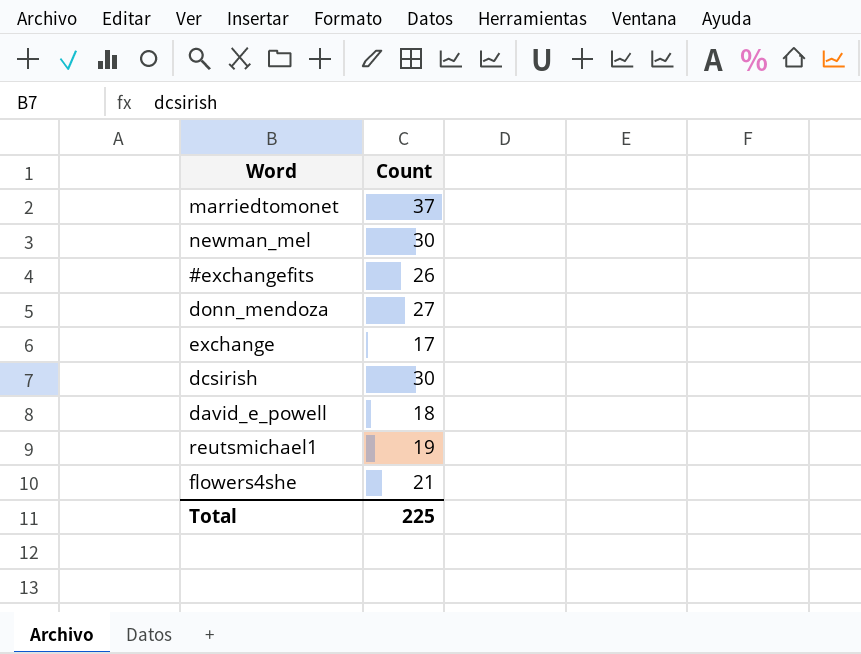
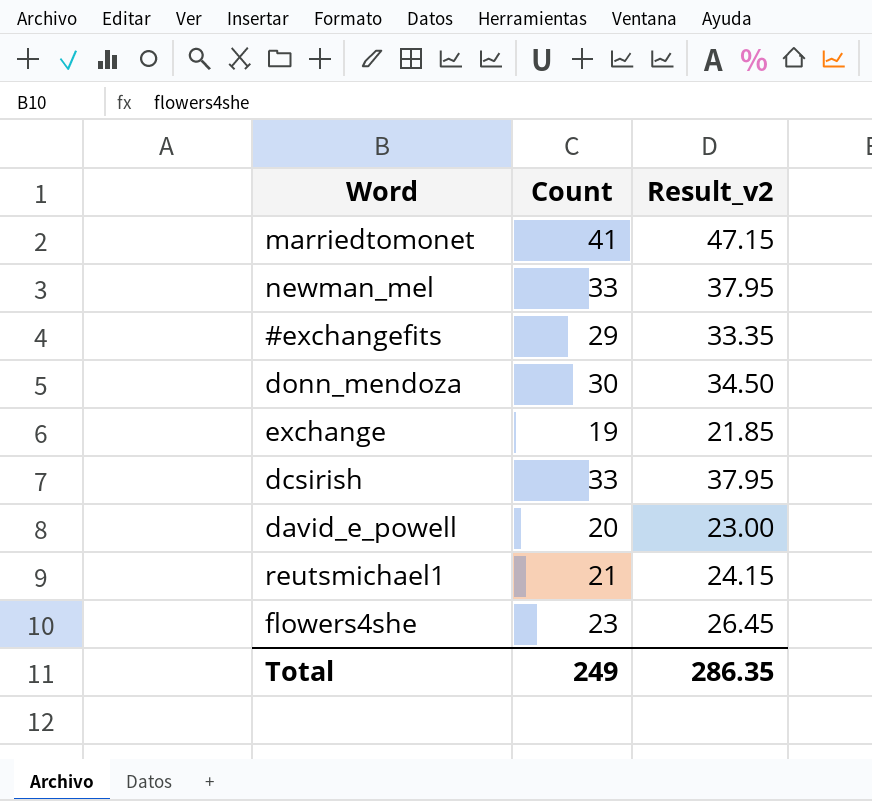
column Result_v2 | formula: none -> [Count] * 1.15
marriedtomonet | Count: 37 -> 41
newman_mel | Count: 30 -> 33
#exchangefits | Count: 26 -> 29
donn_mendoza | Count: 27 -> 30
exchange | Count: 17 -> 19
dcsirish | Count: 30 -> 33
david_e_powell | Count: 18 -> 20
reutsmichael1 | Count: 19 -> 21
flowers4she | Count: 21 -> 23
Total | Count: 225 -> 249

